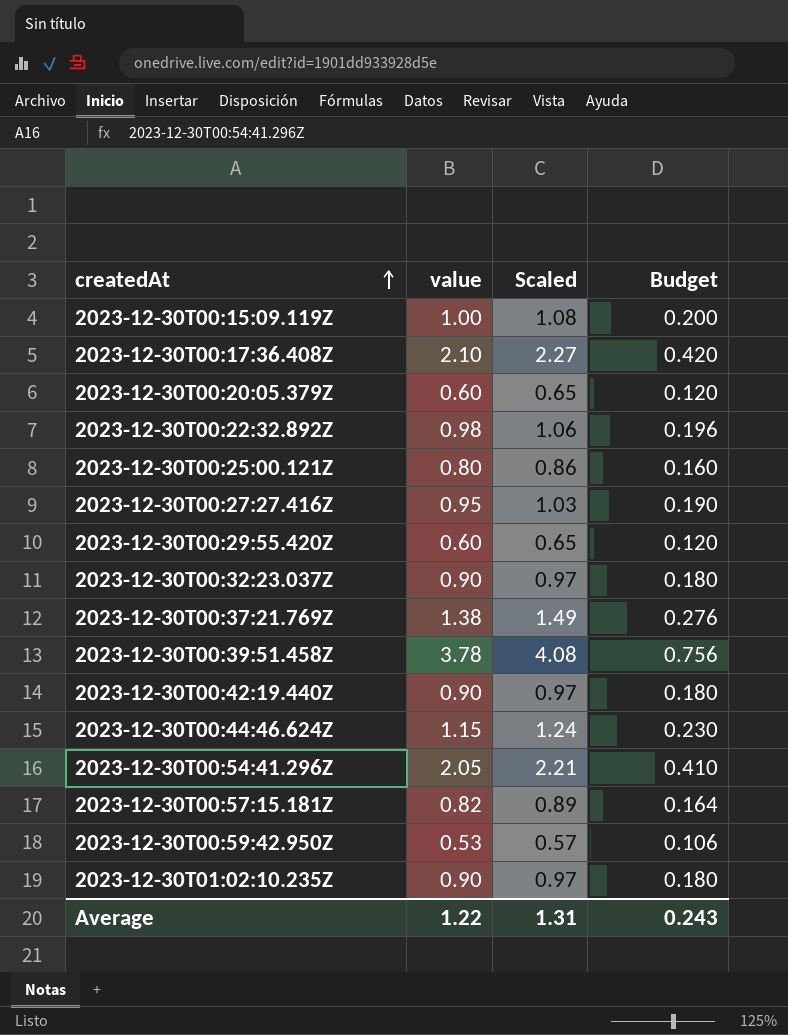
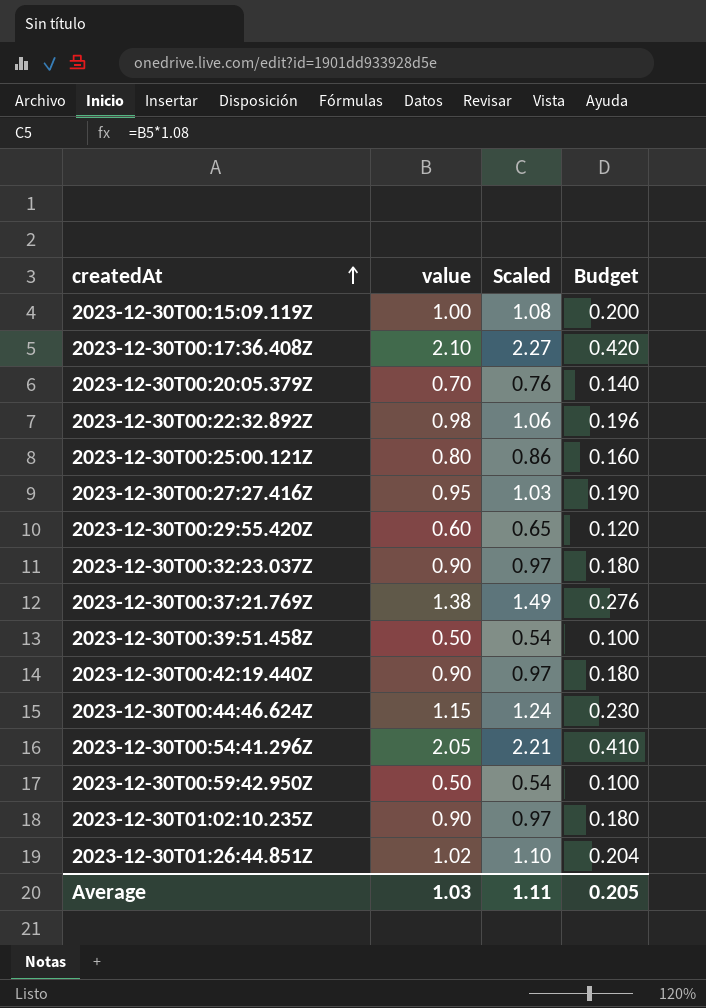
row 2023-12-30T00:57:15.181Z: 0.82 | 0.89 | 0.164 -> none
2023-12-30T00:20:05.379Z | value: 0.60 -> 0.70
2023-12-30T00:20:05.379Z | Scaled: 0.65 -> 0.76
2023-12-30T00:20:05.379Z | Budget: 0.120 -> 0.140
2023-12-30T00:39:51.458Z | value: 3.78 -> 0.50
2023-12-30T00:39:51.458Z | Scaled: 4.08 -> 0.54
2023-12-30T00:39:51.458Z | Budget: 0.756 -> 0.100
2023-12-30T00:59:42.950Z | value: 0.53 -> 0.50
2023-12-30T00:59:42.950Z | Scaled: 0.57 -> 0.54
2023-12-30T00:59:42.950Z | Budget: 0.106 -> 0.100
row 2023-12-30T01:26:44.851Z: none -> 1.02 | 1.10 | 0.204
Average | value: 1.22 -> 1.03
Average | Scaled: 1.31 -> 1.11
Average | Budget: 0.243 -> 0.205

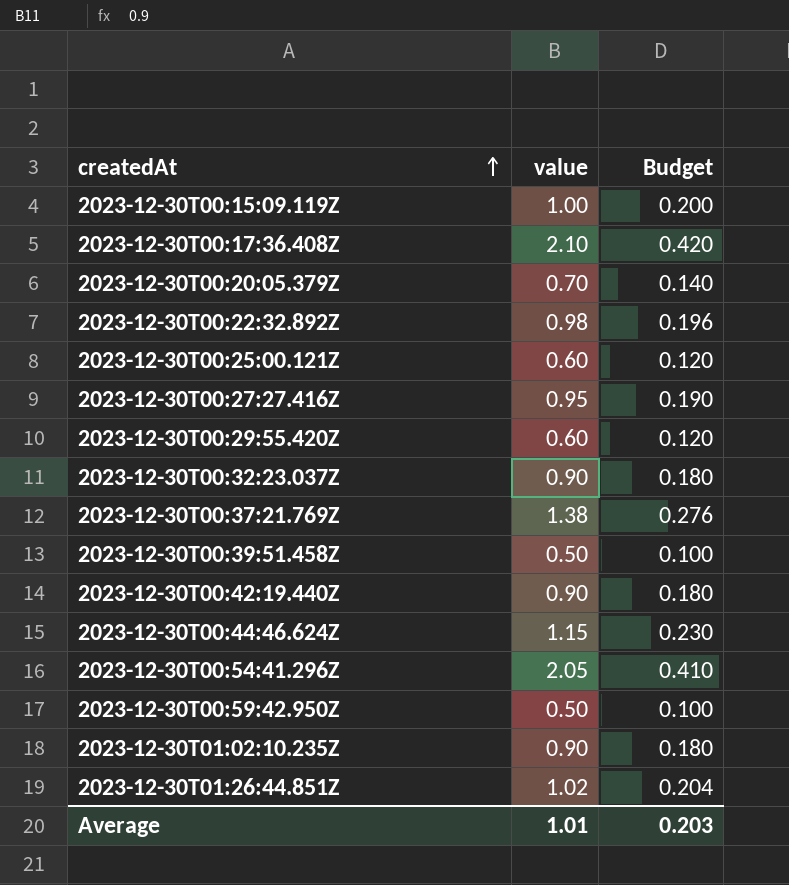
column Scaled | formula: [value] * 1.08 -> none
2023-12-30T00:25:00.121Z | value: 0.80 -> 0.60
2023-12-30T00:25:00.121Z | Budget: 0.160 -> 0.120
Average | value: 1.03 -> 1.01
Average | Budget: 0.205 -> 0.203

